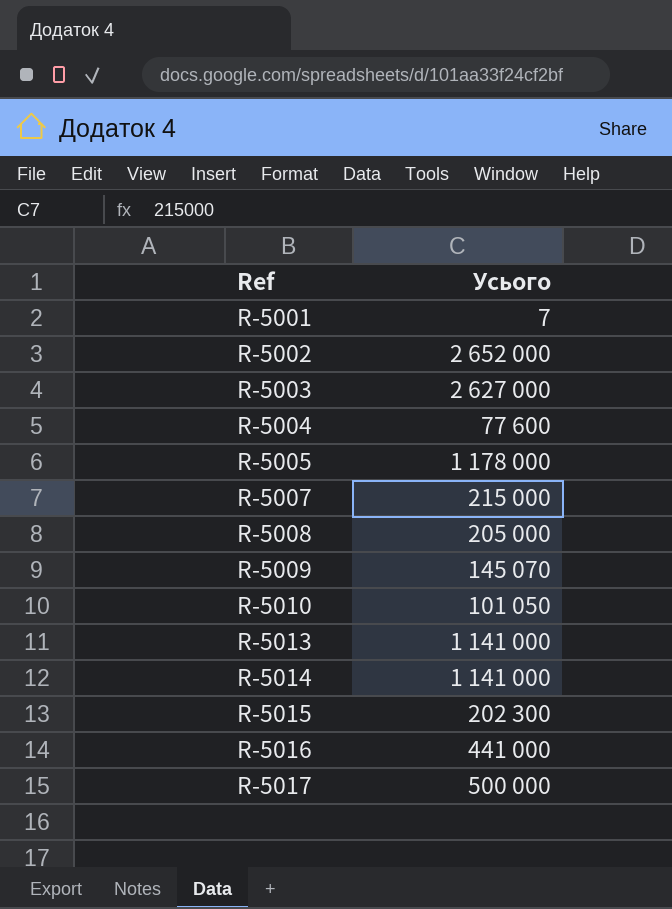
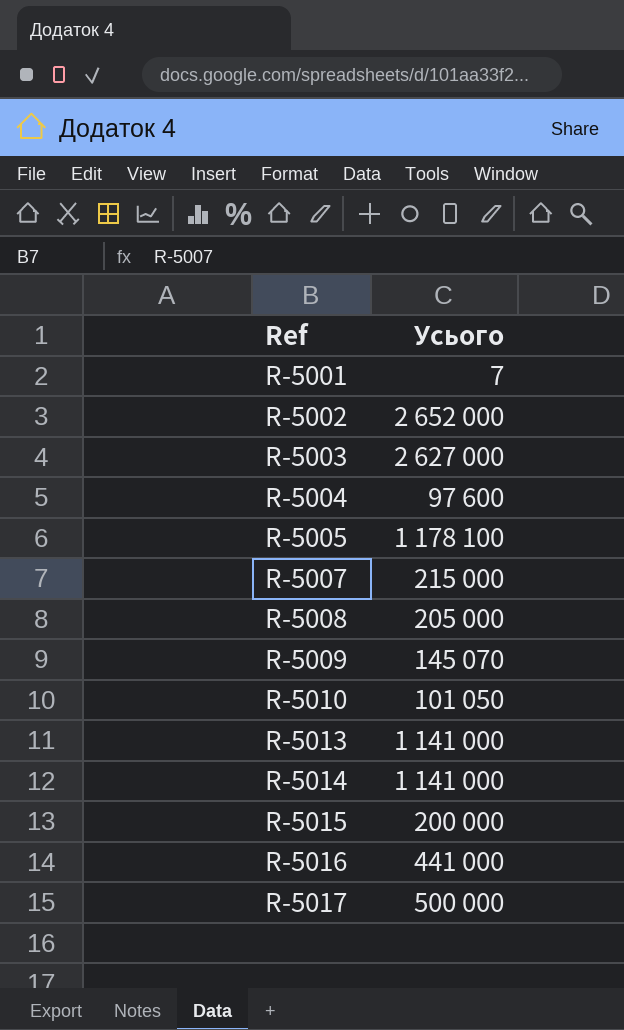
R-5004 | Усього: 77 600 -> 97 600
R-5005 | Усього: 1 178 000 -> 1 178 100
R-5015 | Усього: 202 300 -> 200 000

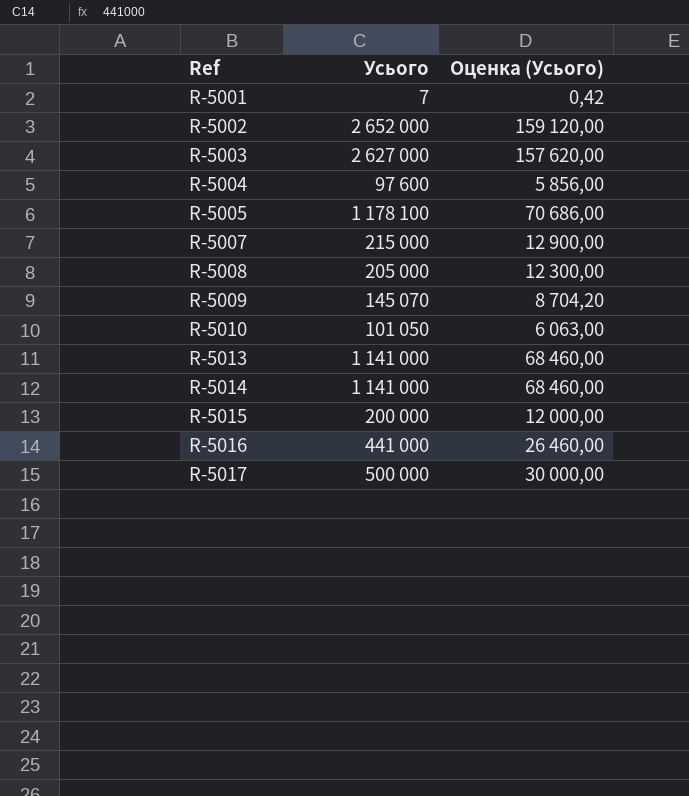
column Оценка (Усього) | formula: none -> [Усього] * 0,06

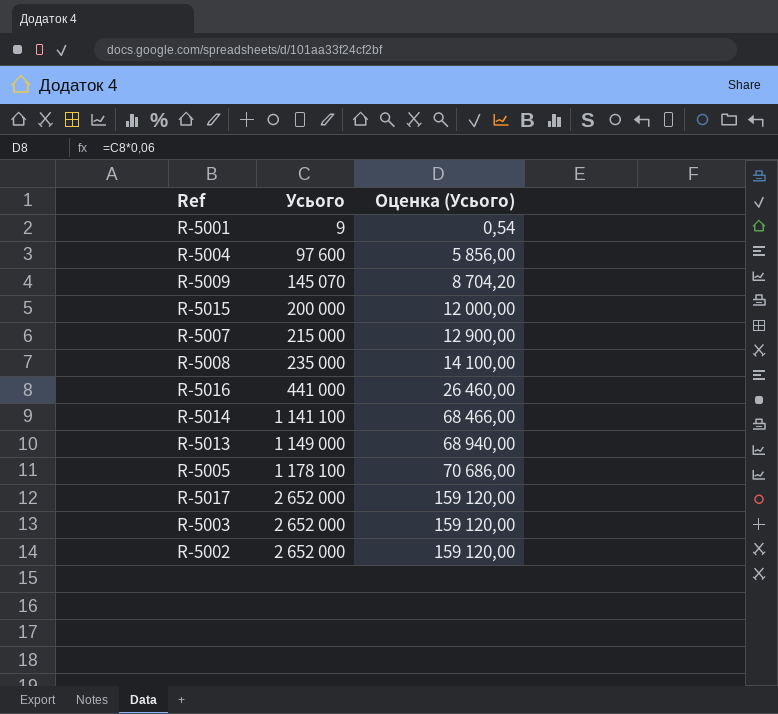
row order: Ref ascending -> Усього ascending
row R-5010: 101 050 | 6 063,00 -> none
R-5001 | Усього: 7 -> 9
R-5001 | Оценка (Усього): 0,42 -> 0,54
R-5008 | Усього: 205 000 -> 235 000
R-5008 | Оценка (Усього): 12 300,00 -> 14 100,00
R-5014 | Усього: 1 141 000 -> 1 141 100
R-5014 | Оценка (Усього): 68 460,00 -> 68 466,00
R-5013 | Усього: 1 141 000 -> 1 149 000
R-5013 | Оценка (Усього): 68 460,00 -> 68 940,00
R-5017 | Усього: 500 000 -> 2 652 000
R-5017 | Оценка (Усього): 30 000,00 -> 159 120,00
R-5003 | Усього: 2 627 000 -> 2 652 000
R-5003 | Оценка (Усього): 157 620,00 -> 159 120,00

